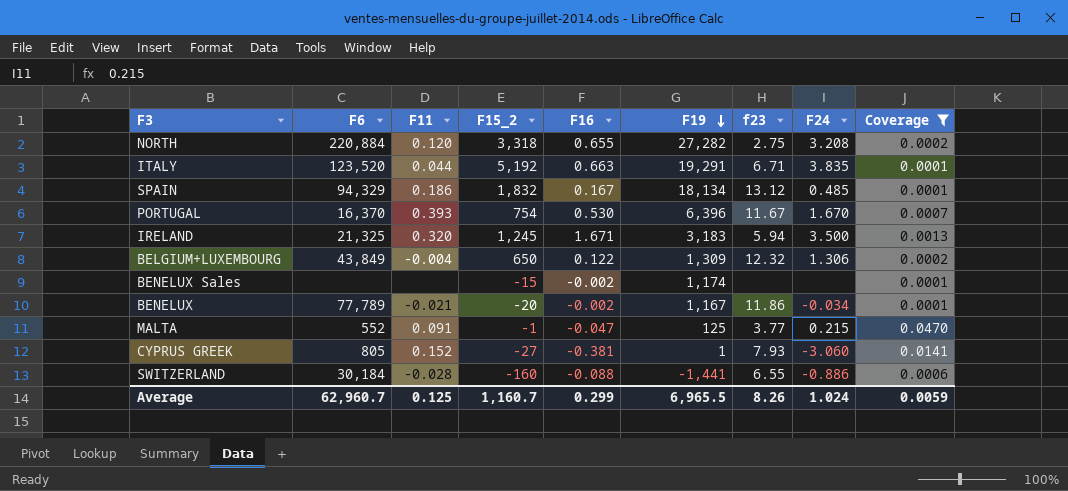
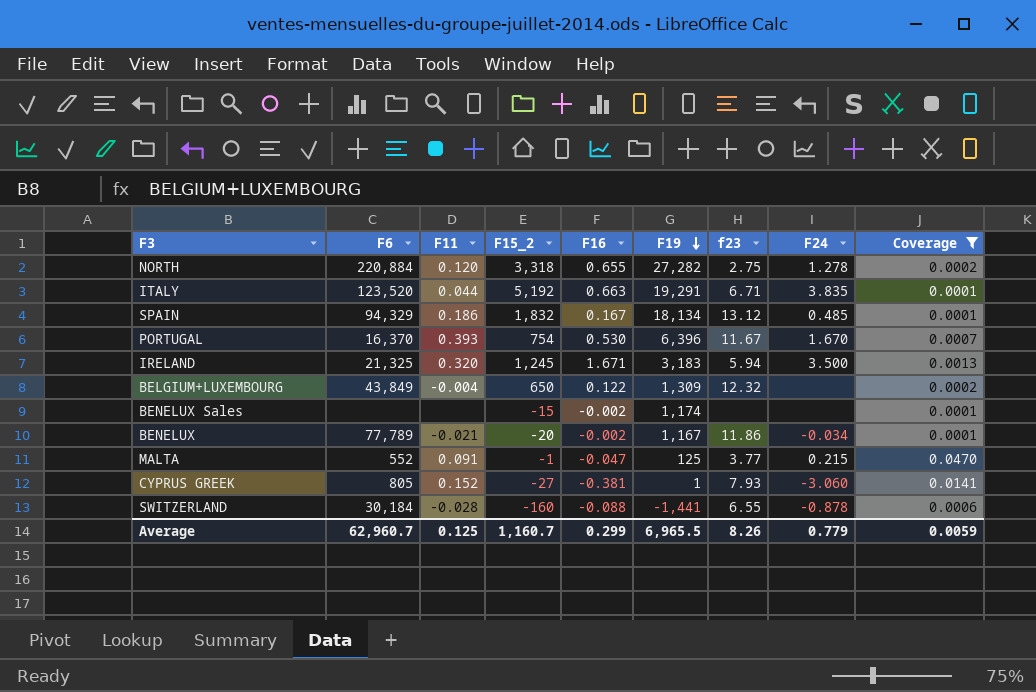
NORTH | F24: 3.208 -> 1.278
BELGIUM+LUXEMBOURG | F24: 1.306 -> none
SWITZERLAND | F24: -0.886 -> -0.878
Average | F24: 1.024 -> 0.779

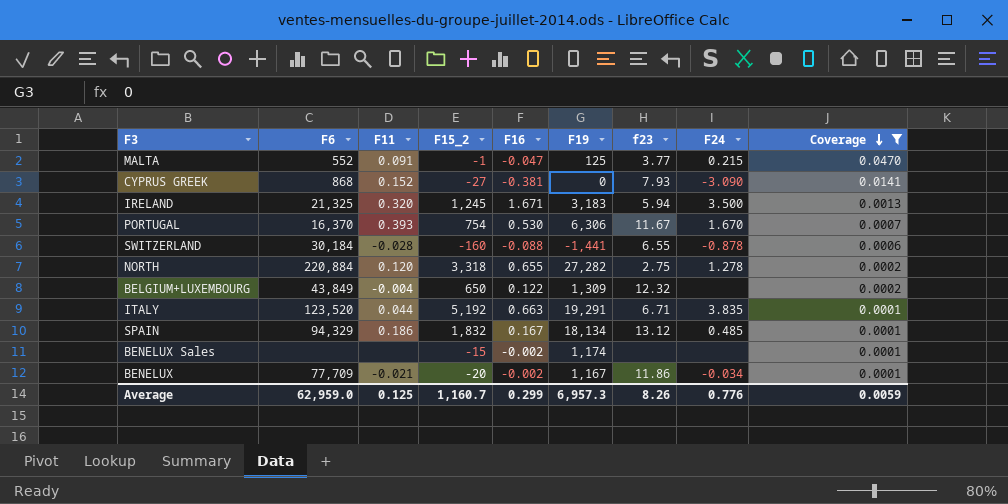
row order: F19 descending -> Coverage descending
CYPRUS GREEK | F6: 805 -> 868
CYPRUS GREEK | F19: 1 -> 0
CYPRUS GREEK | F24: -3.060 -> -3.090
PORTUGAL | F19: 6,396 -> 6,306
BENELUX | F6: 77,789 -> 77,709
Average | F6: 62,960.7 -> 62,959.0
Average | F19: 6,965.5 -> 6,957.3
Average | F24: 0.779 -> 0.776

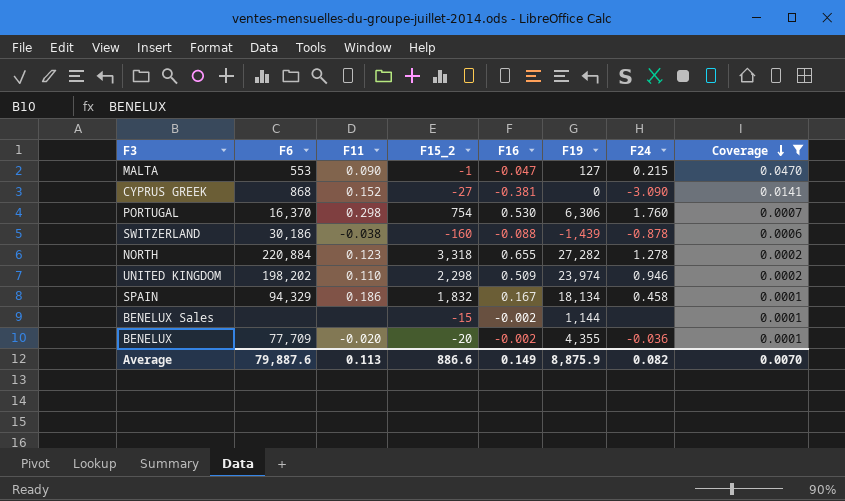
column f23 | position: 7 -> none
row IRELAND: 21,325 | 0.320 | 1,245 | 1.671 | 3,183 | 5.94 | 3.500 | 0.0013 -> none
row BELGIUM+LUXEMBOURG: 43,849 | -0.004 | 650 | 0.122 | 1,309 | 12.32 | none | 0.0002 -> none
row ITALY: 123,520 | 0.044 | 5,192 | 0.663 | 19,291 | 6.71 | 3.835 | 0.0001 -> none
MALTA | F6: 552 -> 553
MALTA | F11: 0.091 -> 0.090
MALTA | F19: 125 -> 127
PORTUGAL | F11: 0.393 -> 0.298
PORTUGAL | F24: 1.670 -> 1.760
SWITZERLAND | F6: 30,184 -> 30,186
SWITZERLAND | F11: -0.028 -> -0.038
SWITZERLAND | F19: -1,441 -> -1,439
NORTH | F11: 0.120 -> 0.123
row UNITED KINGDOM: none -> 198,202 | 0.110 | 2,298 | 0.509 | 23,974 | 0.946 | 0.0002
SPAIN | F24: 0.485 -> 0.458
BENELUX Sales | F19: 1,174 -> 1,144
BENELUX | F11: -0.021 -> -0.020
BENELUX | F19: 1,167 -> 4,355
BENELUX | F24: -0.034 -> -0.036
Average | F6: 62,959.0 -> 79,887.6
Average | F11: 0.125 -> 0.113
Average | F15_2: 1,160.7 -> 886.6
Average | F16: 0.299 -> 0.149
Average | F19: 6,957.3 -> 8,875.9
Average | F24: 0.776 -> 0.082
Average | Coverage: 0.0059 -> 0.0070

